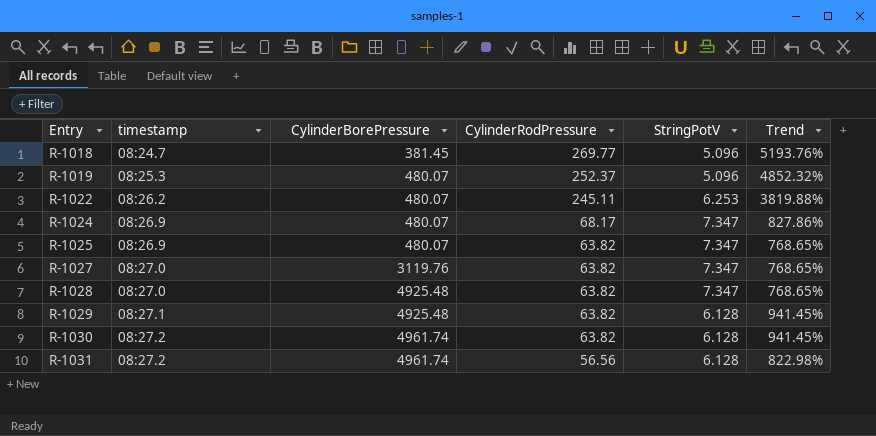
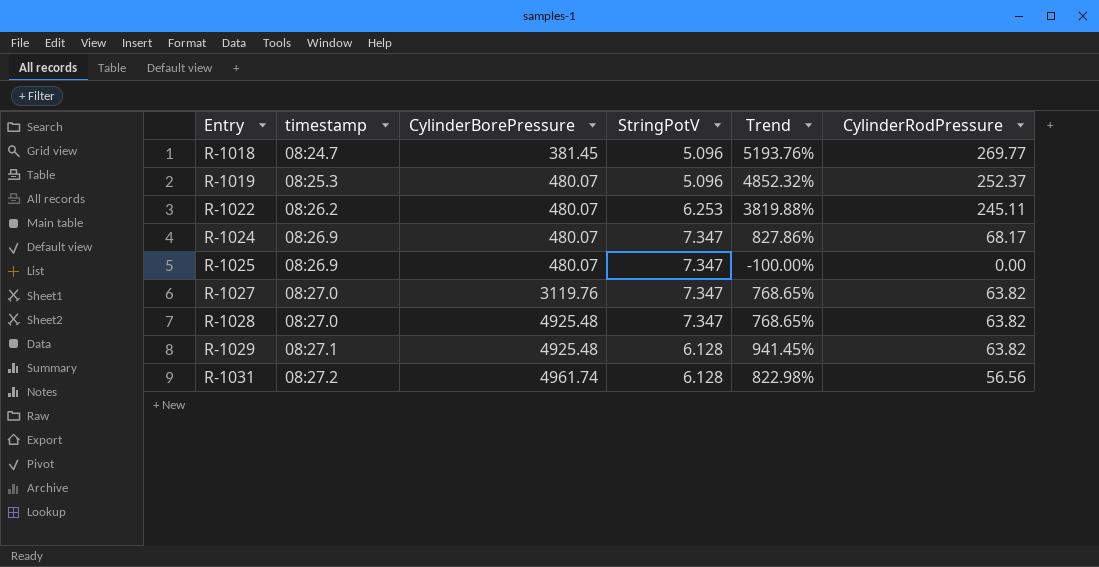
column CylinderRodPressure | position: 4 -> 6
row R-1030: 08:27.2 | 4961.74 | 63.82 | 6.128 | 941.45% -> none
R-1025 | Trend: 768.65% -> -100.00%
R-1025 | CylinderRodPressure: 63.82 -> 0.00

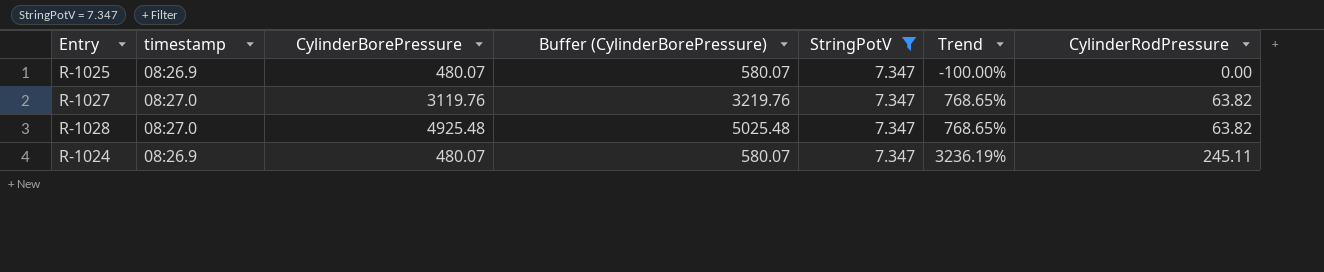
filter: none -> StringPotV = 7.347
row order: Entry ascending -> Trend ascending
column Buffer (CylinderBorePressure) | formula: none -> [CylinderBorePressure] + 100
R-1024 | Trend: 827.86% -> 3236.19%
R-1024 | CylinderRodPressure: 68.17 -> 245.11

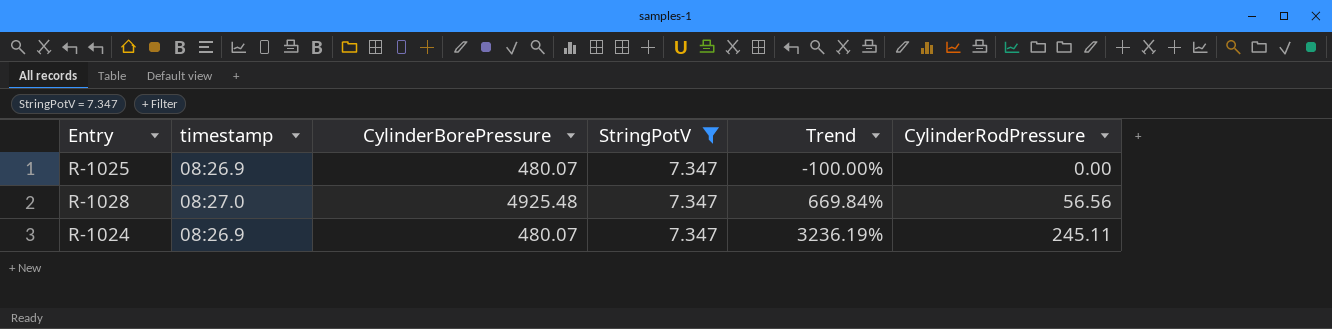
column Buffer (CylinderBorePressure) | formula: [CylinderBorePressure] + 100 -> none
row R-1027: 08:27.0 | 3119.76 | 3219.76 | 7.347 | 768.65% | 63.82 -> none
R-1028 | Trend: 768.65% -> 669.84%
R-1028 | CylinderRodPressure: 63.82 -> 56.56

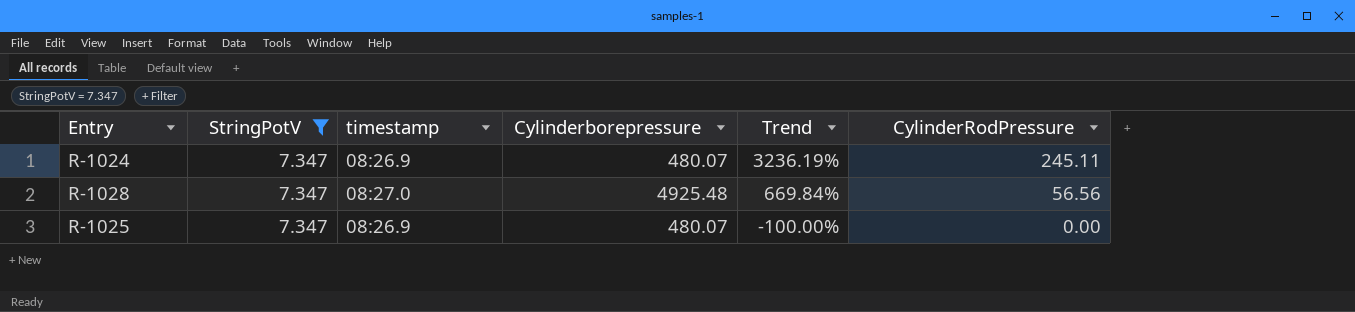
row order: Trend ascending -> Trend descending
column StringPotV | position: 4 -> 2
column name: CylinderBorePressure -> Cylinderborepressure

